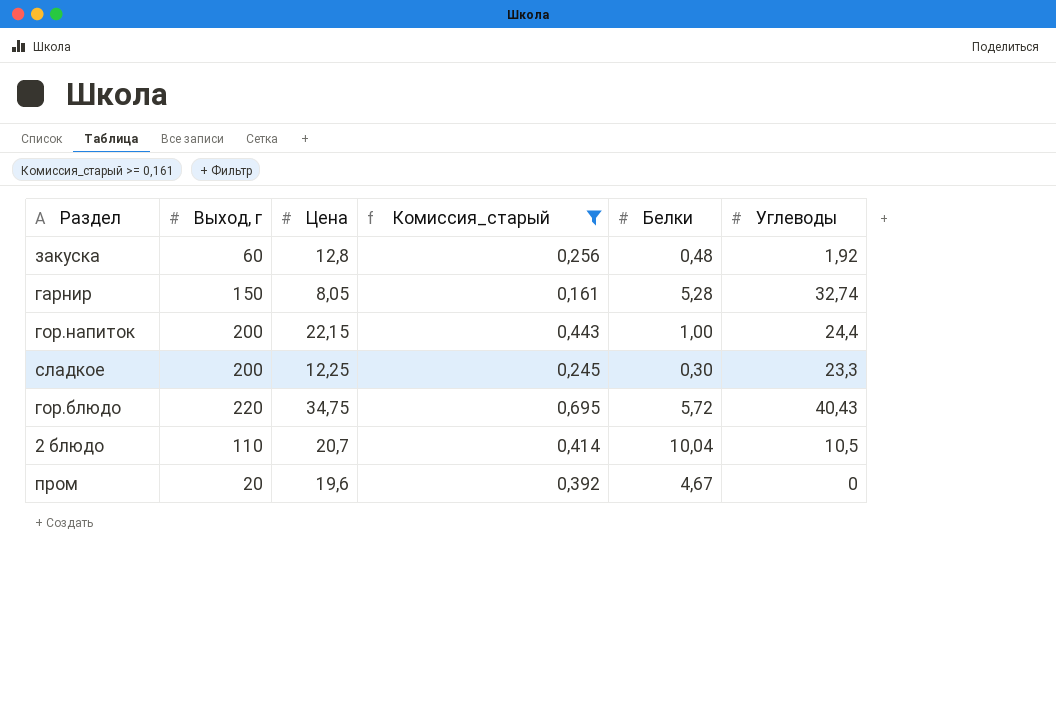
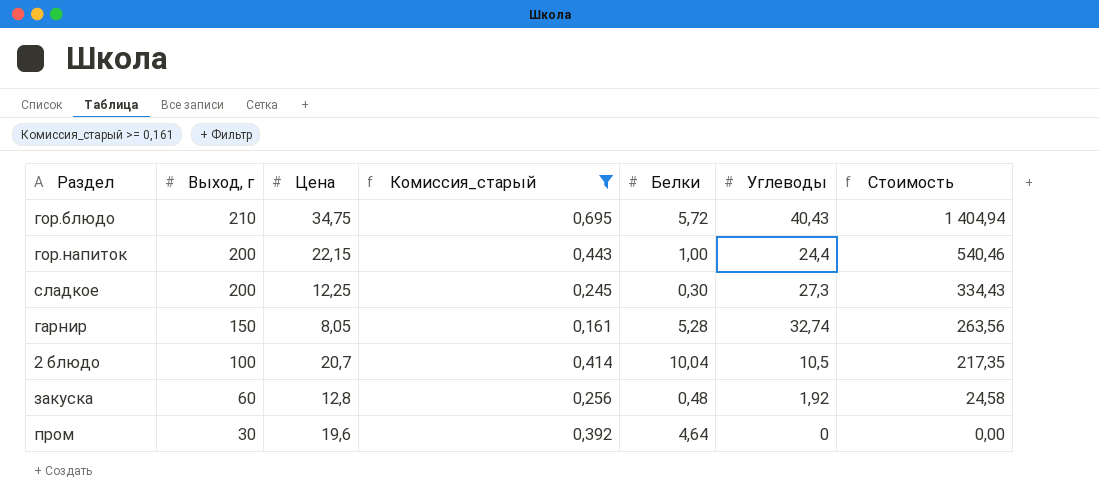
row order: none -> Выход, г descending
column Стоимость | formula: none -> [Цена] * [Углеводы]
гор.блюдо | Выход, г: 220 -> 210
сладкое | Углеводы: 23,3 -> 27,3
2 блюдо | Выход, г: 110 -> 100
пром | Выход, г: 20 -> 30
пром | Белки: 4,67 -> 4,64

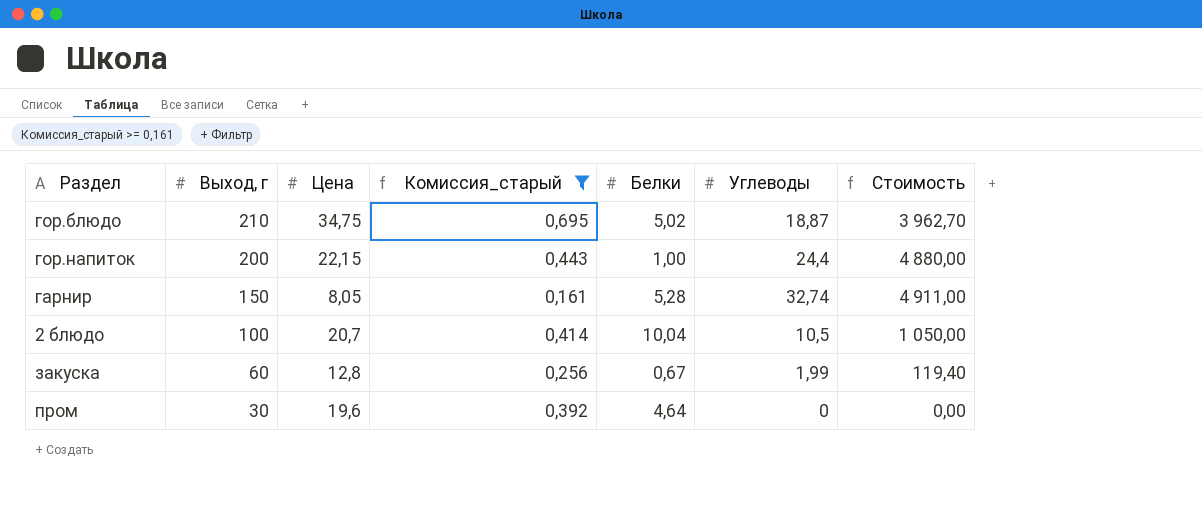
column Стоимость | formula: [Цена] * [Углеводы] -> [Выход, г] * [Углеводы]
row сладкое: 200 | 12,25 | 0,245 | 0,30 | 27,3 | 334,43 -> none
гор.блюдо | Белки: 5,72 -> 5,02
гор.блюдо | Углеводы: 40,43 -> 18,87
закуска | Белки: 0,48 -> 0,67
закуска | Углеводы: 1,92 -> 1,99

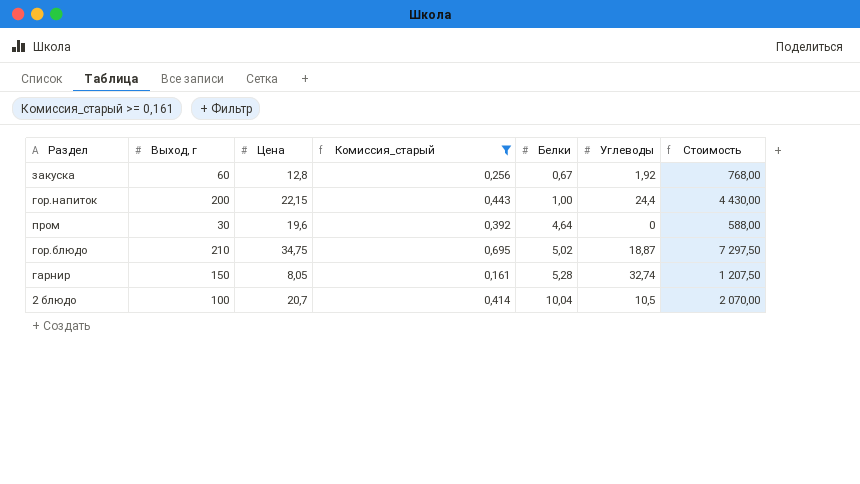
row order: Выход, г descending -> Белки ascending
column Стоимость | formula: [Выход, г] * [Углеводы] -> [Выход, г] * [Цена]
закуска | Углеводы: 1,99 -> 1,92

